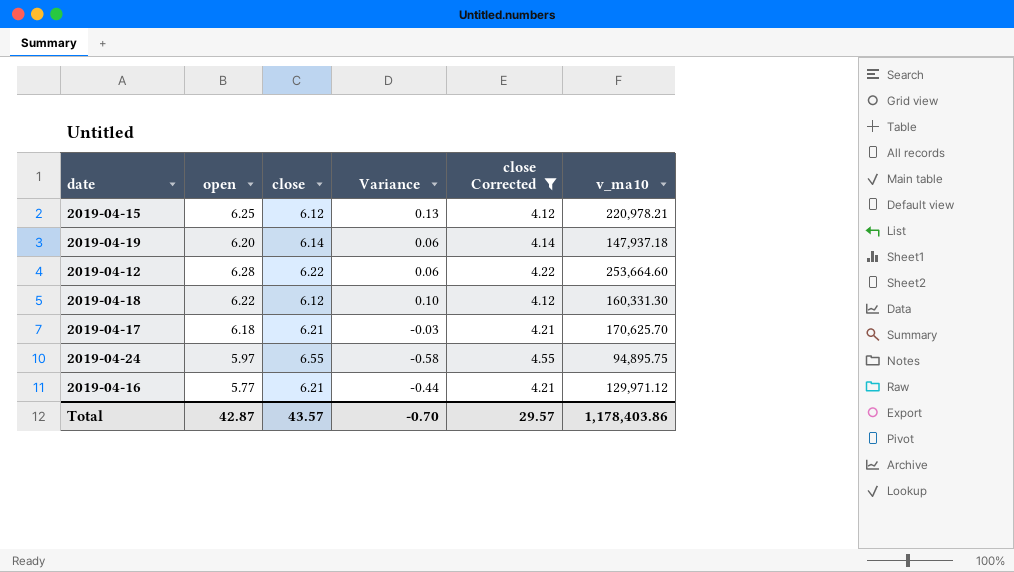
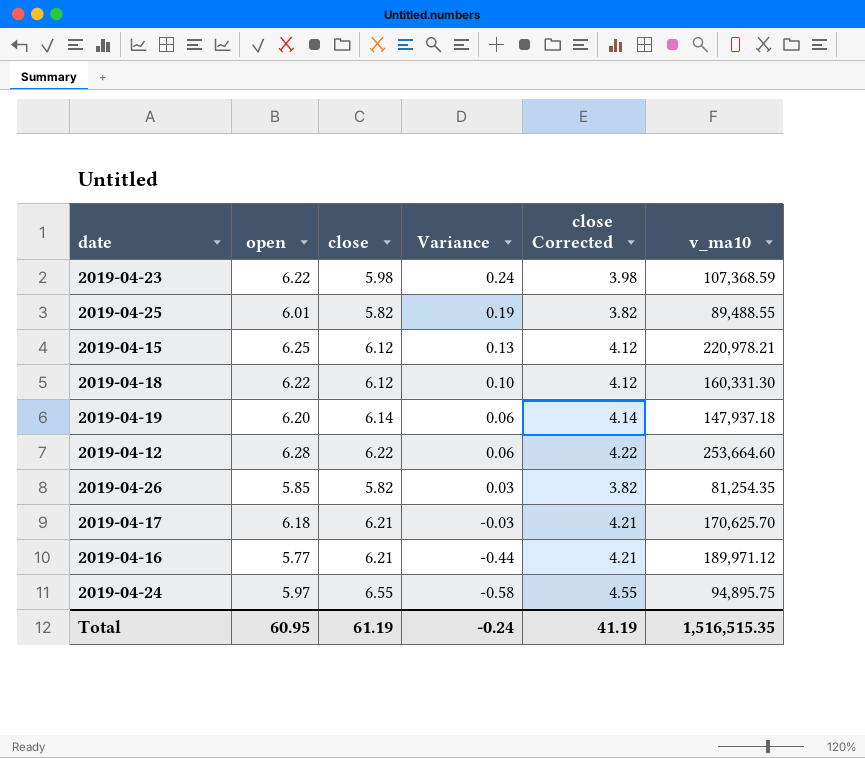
filter: close Corrected >= 4.12 -> none
row order: none -> Variance descending
2019-04-16 | v_ma10: 129,971.12 -> 189,971.12
Total | open: 42.87 -> 60.95
Total | close: 43.57 -> 61.19
Total | Variance: -0.70 -> -0.24
Total | close Corrected: 29.57 -> 41.19
Total | v_ma10: 1,178,403.86 -> 1,516,515.35

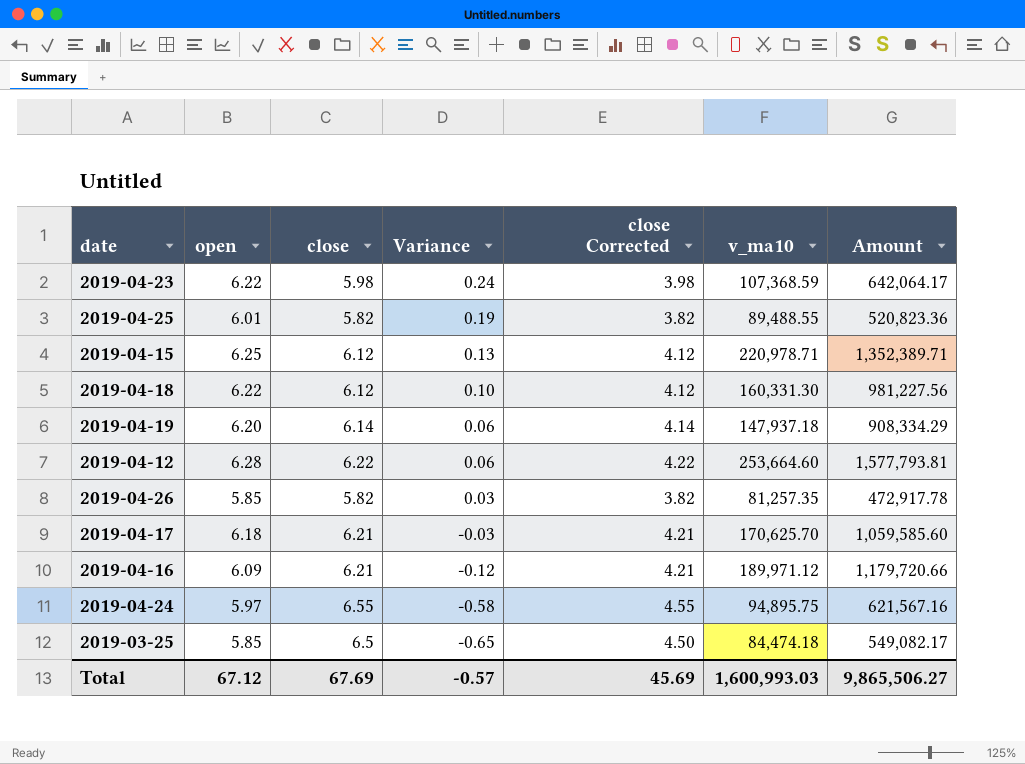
column Amount | formula: none -> [close] * [v_ma10]
2019-04-15 | v_ma10: 220,978.21 -> 220,978.71
2019-04-26 | v_ma10: 81,254.35 -> 81,257.35
2019-04-16 | open: 5.77 -> 6.09
2019-04-16 | Variance: -0.44 -> -0.12
row 2019-03-25: none -> 5.85 | 6.5 | -0.65 | 4.50 | 84,474.18 | 549,082.17
Total | open: 60.95 -> 67.12
Total | close: 61.19 -> 67.69
Total | Variance: -0.24 -> -0.57
Total | close Corrected: 41.19 -> 45.69
Total | v_ma10: 1,516,515.35 -> 1,600,993.03

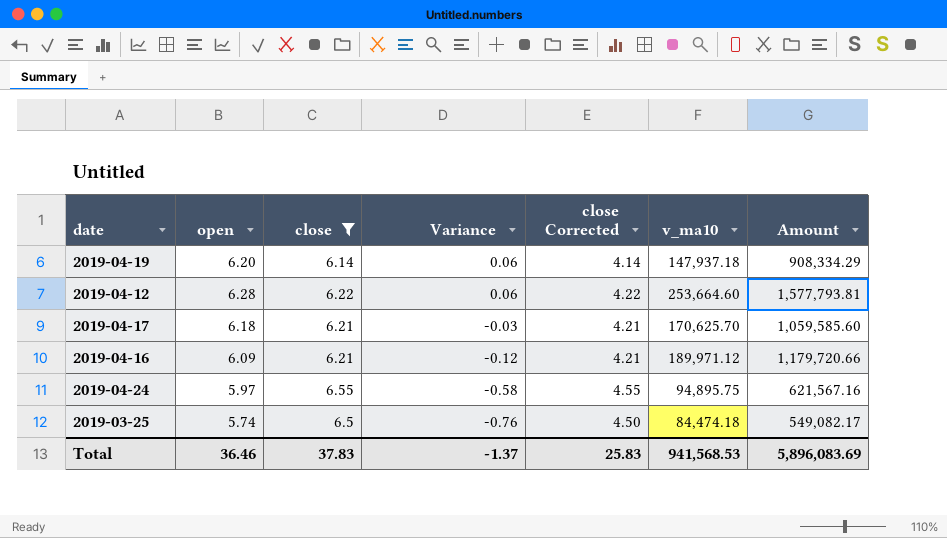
filter: none -> close >= 6.14
2019-03-25 | open: 5.85 -> 5.74
2019-03-25 | Variance: -0.65 -> -0.76
Total | open: 67.12 -> 36.46
Total | close: 67.69 -> 37.83
Total | Variance: -0.57 -> -1.37
Total | close Corrected: 45.69 -> 25.83
Total | v_ma10: 1,600,993.03 -> 941,568.53
Total | Amount: 9,865,506.27 -> 5,896,083.69

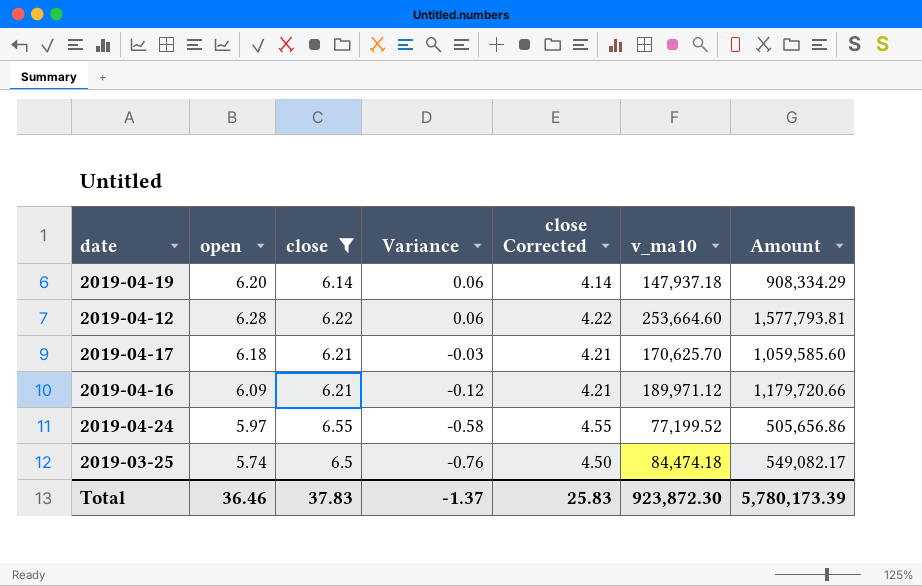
2019-04-24 | v_ma10: 94,895.75 -> 77,199.52
2019-04-24 | Amount: 621,567.16 -> 505,656.86
Total | v_ma10: 941,568.53 -> 923,872.30
Total | Amount: 5,896,083.69 -> 5,780,173.39

